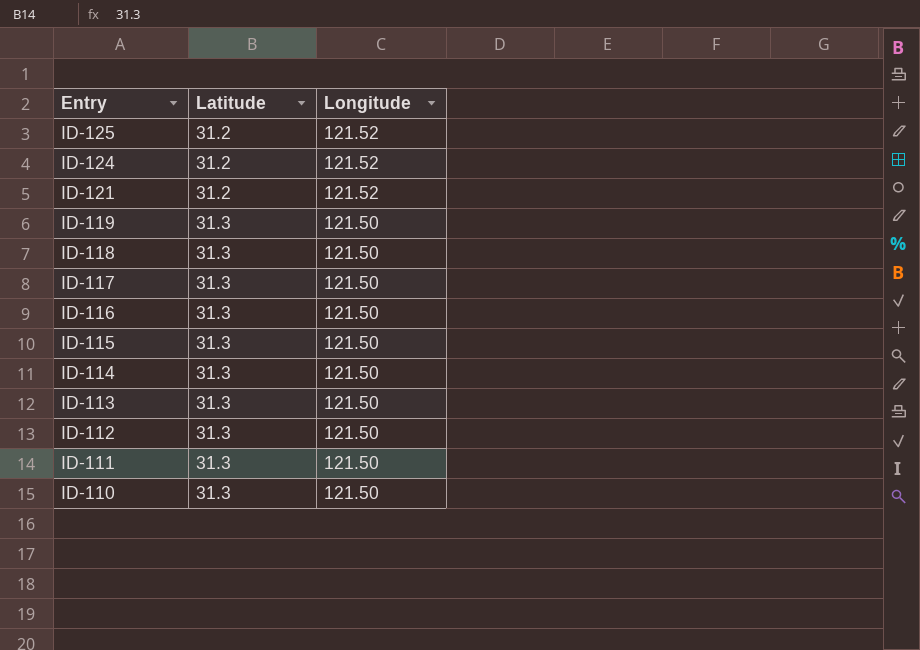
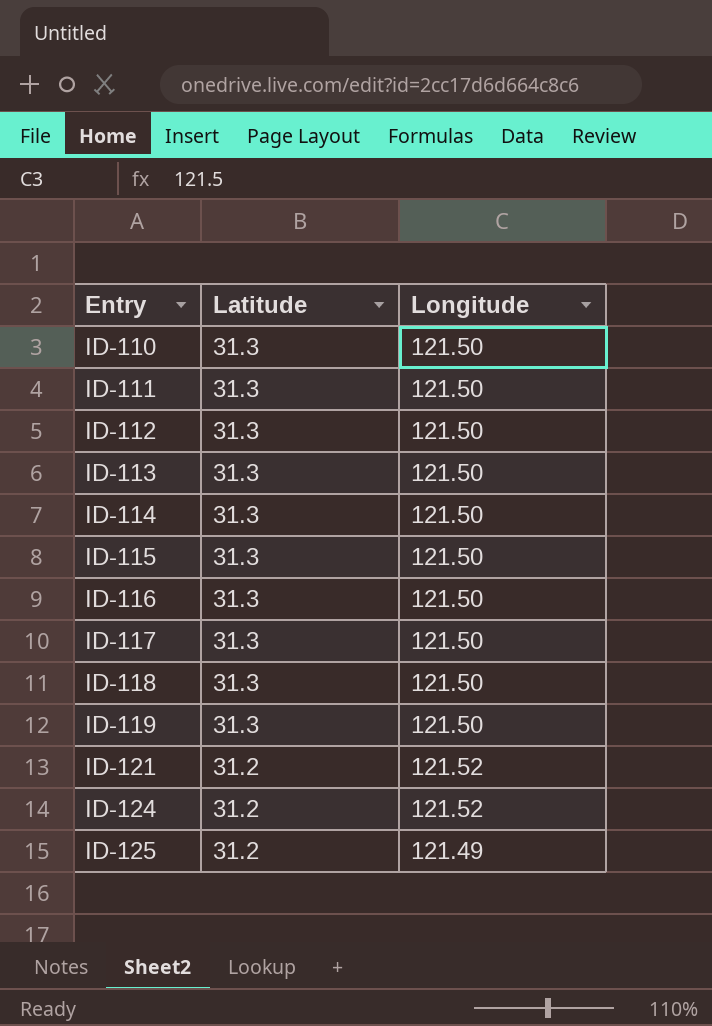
row order: Entry descending -> Entry ascending
ID-125 | Longitude: 121.52 -> 121.49

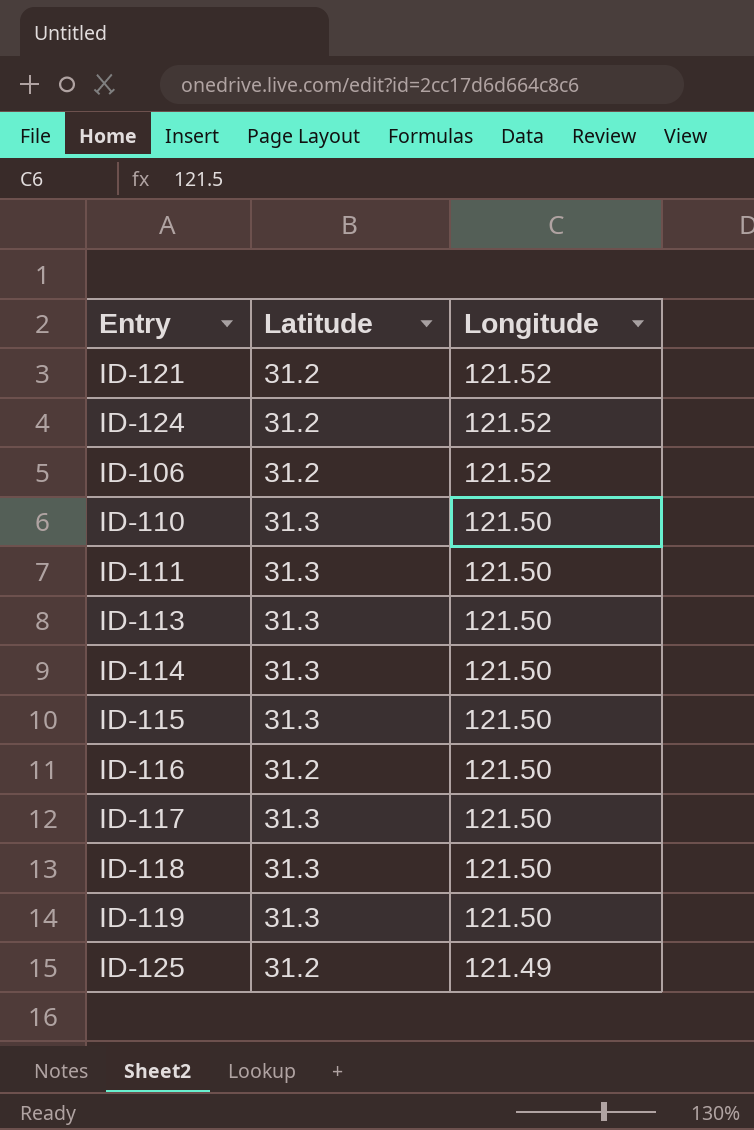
row order: Entry ascending -> Longitude descending
row ID-112: 31.3 | 121.50 -> none
row ID-106: none -> 31.2 | 121.52
ID-116 | Latitude: 31.3 -> 31.2

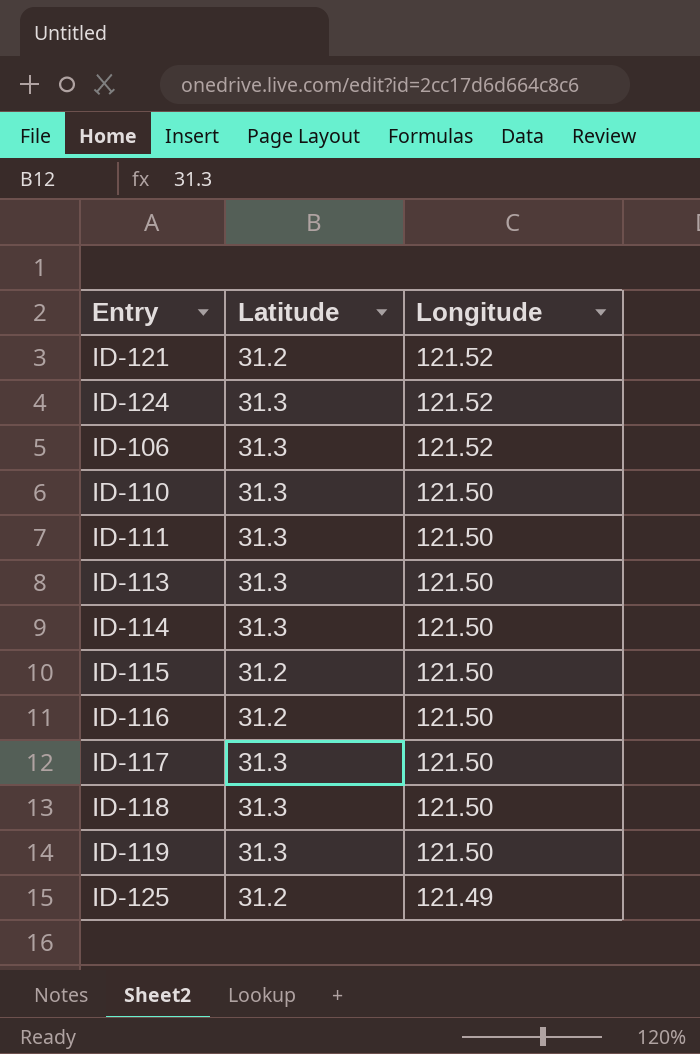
ID-124 | Latitude: 31.2 -> 31.3
ID-106 | Latitude: 31.2 -> 31.3
ID-115 | Latitude: 31.3 -> 31.2

